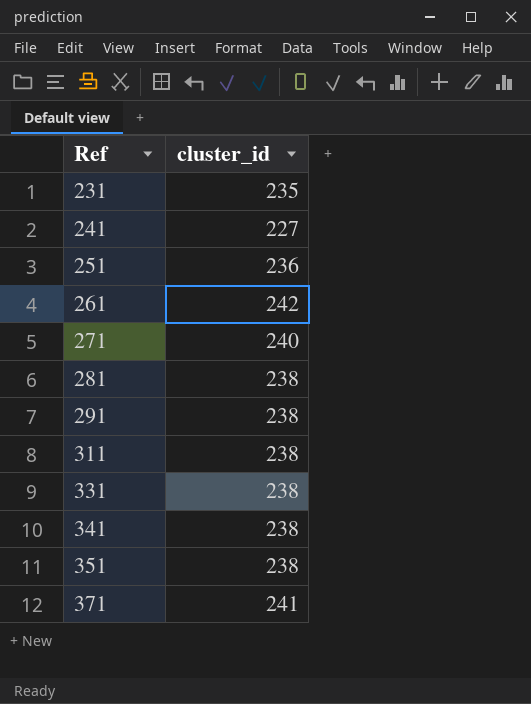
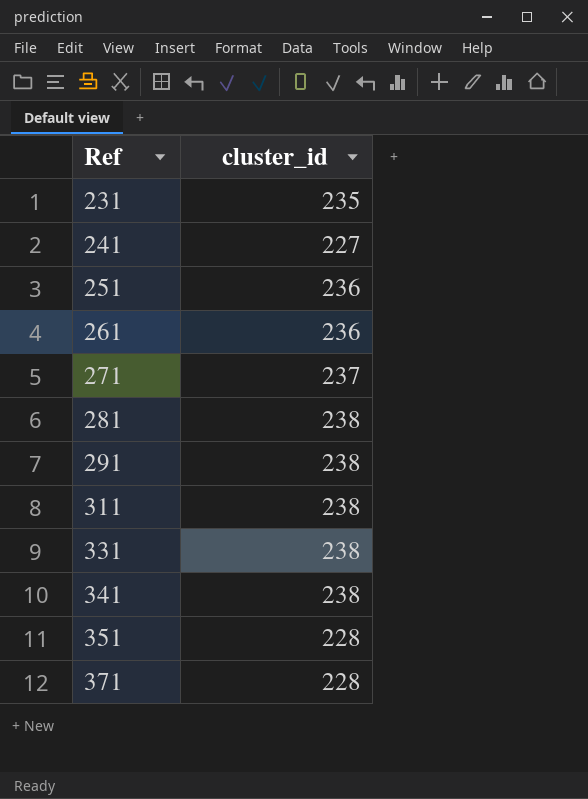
261 | cluster_id: 242 -> 236
271 | cluster_id: 240 -> 237
351 | cluster_id: 238 -> 228
371 | cluster_id: 241 -> 228

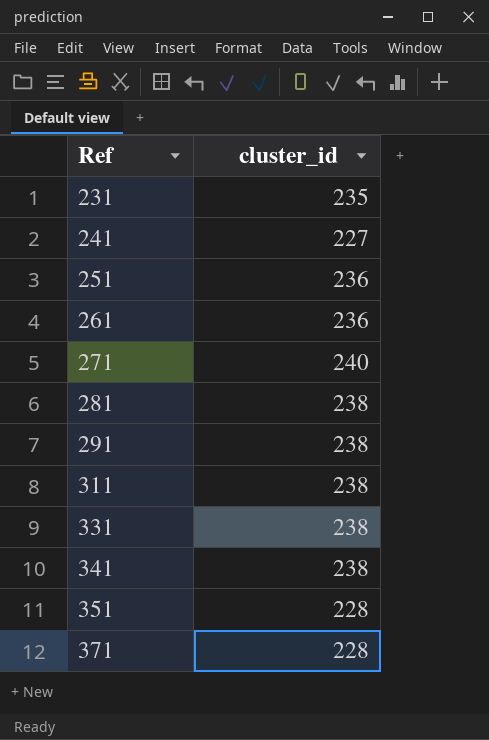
271 | cluster_id: 237 -> 240

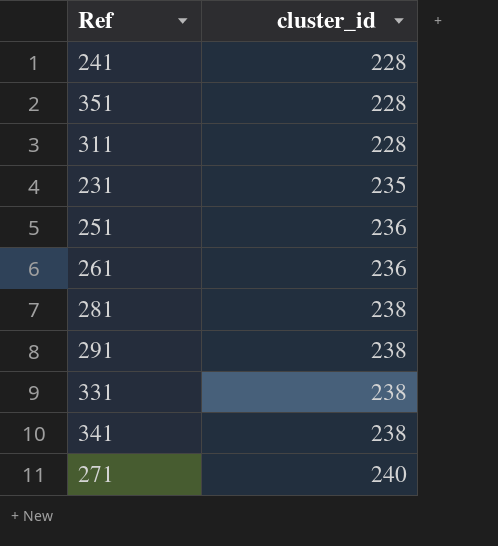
row order: Ref ascending -> cluster_id ascending
row 371: 228 -> none
241 | cluster_id: 227 -> 228
311 | cluster_id: 238 -> 228

